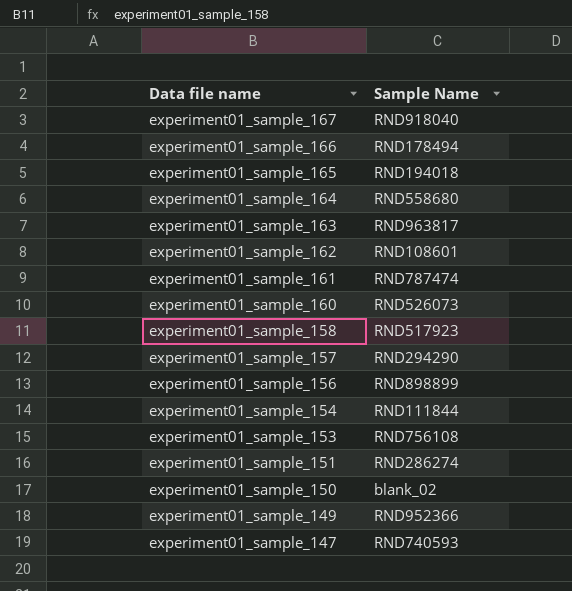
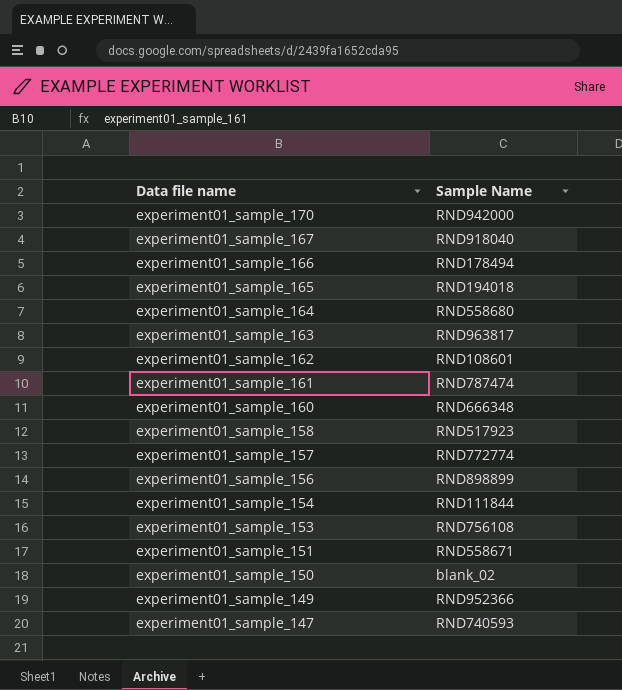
row experiment01_sample_170: none -> RND942000
experiment01_sample_160 | Sample Name: RND526073 -> RND666348
experiment01_sample_157 | Sample Name: RND294290 -> RND772774
experiment01_sample_151 | Sample Name: RND286274 -> RND558671

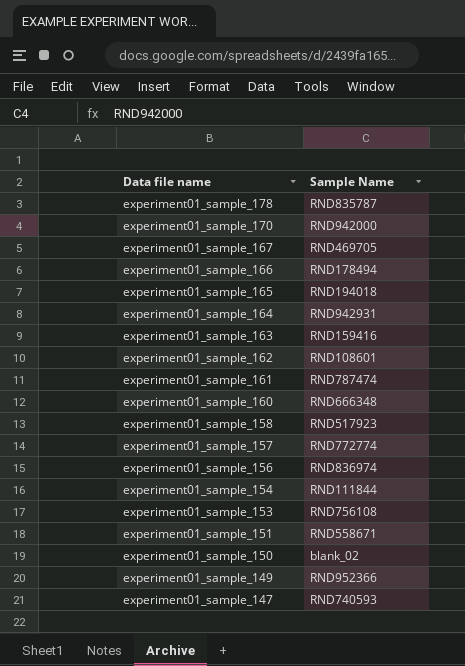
row experiment01_sample_178: none -> RND835787
experiment01_sample_167 | Sample Name: RND918040 -> RND469705
experiment01_sample_164 | Sample Name: RND558680 -> RND942931
experiment01_sample_163 | Sample Name: RND963817 -> RND159416
experiment01_sample_156 | Sample Name: RND898899 -> RND836974

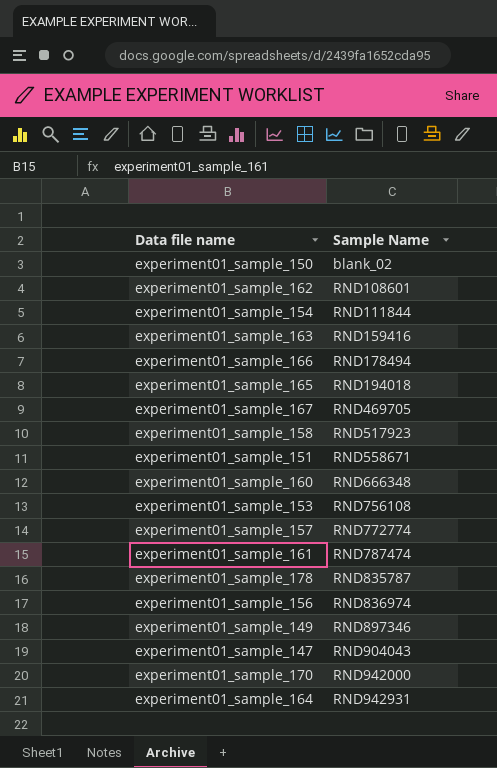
row order: Data file name descending -> Sample Name ascending
experiment01_sample_149 | Sample Name: RND952366 -> RND897346
experiment01_sample_147 | Sample Name: RND740593 -> RND904043

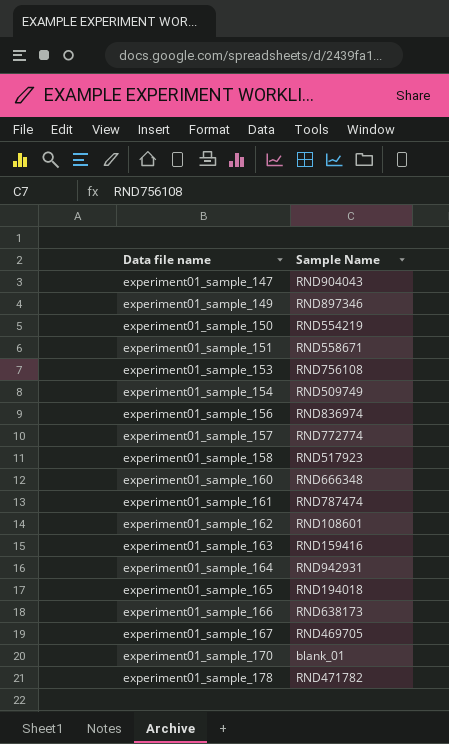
row order: Sample Name ascending -> Data file name ascending
experiment01_sample_150 | Sample Name: blank_02 -> RND554219
experiment01_sample_154 | Sample Name: RND111844 -> RND509749
experiment01_sample_166 | Sample Name: RND178494 -> RND638173
experiment01_sample_170 | Sample Name: RND942000 -> blank_01
experiment01_sample_178 | Sample Name: RND835787 -> RND471782

